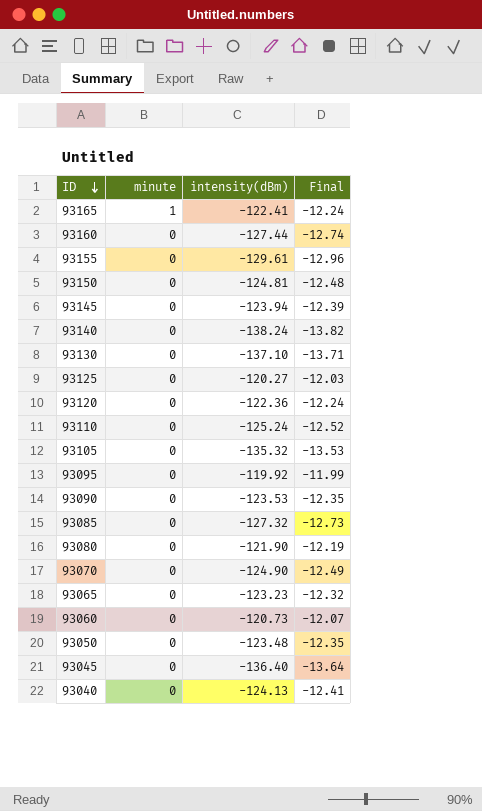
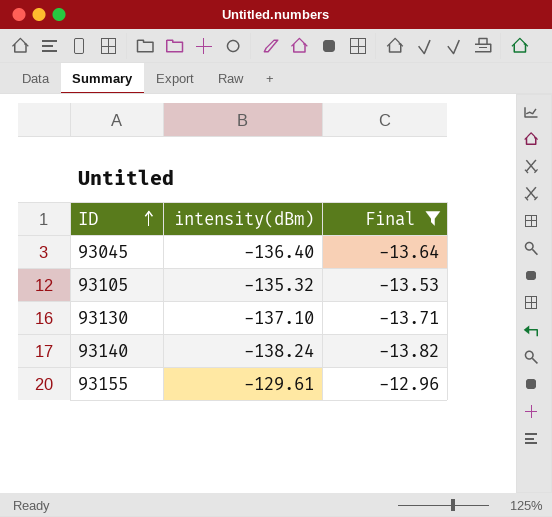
filter: none -> Final <= -12.96
row order: ID descending -> ID ascending
column minute | position: 2 -> none

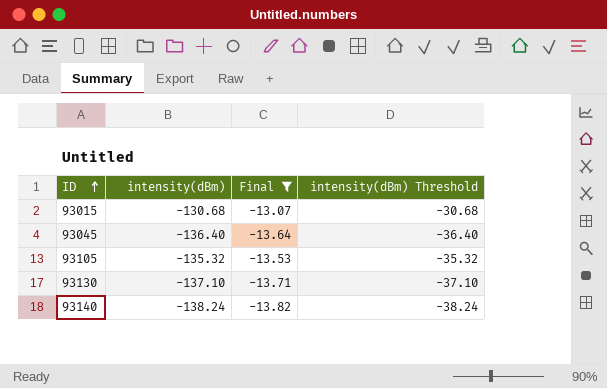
column intensity(dBm) Threshold | formula: none -> [intensity(dBm)] + 100
row 93155: -129.61 | -12.96 -> none
row 93015: none -> -130.68 | -13.07 | -30.68

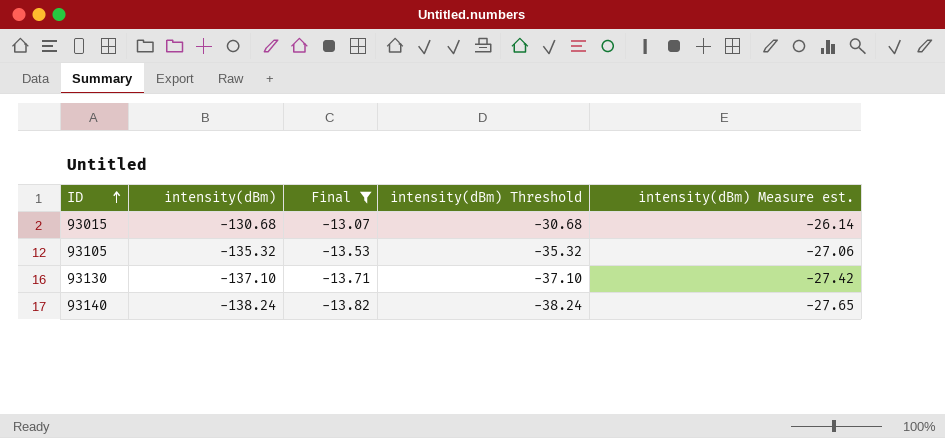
column intensity(dBm) Measure est. | formula: none -> [intensity(dBm)] * 0.2
row 93045: -136.40 | -13.64 | -36.40 -> none

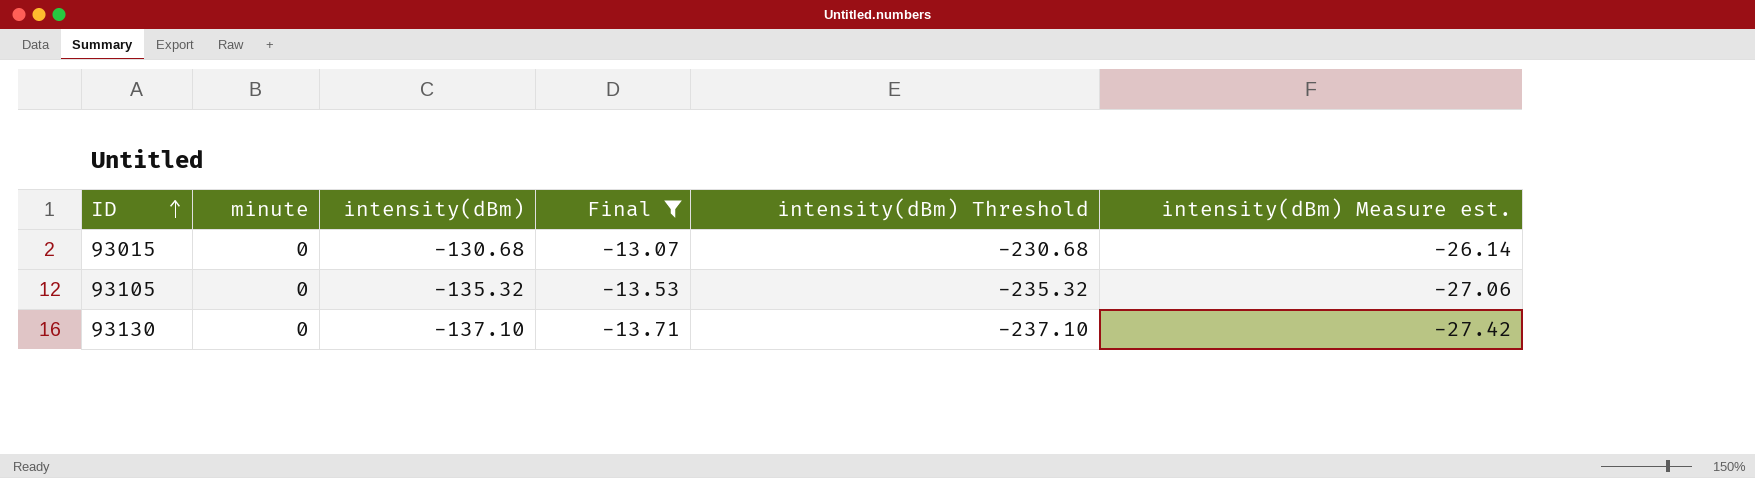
column minute | position: none -> 2
column intensity(dBm) Threshold | formula: [intensity(dBm)] + 100 -> [intensity(dBm)] - 100
row 93140: -138.24 | -13.82 | -38.24 | -27.65 -> none

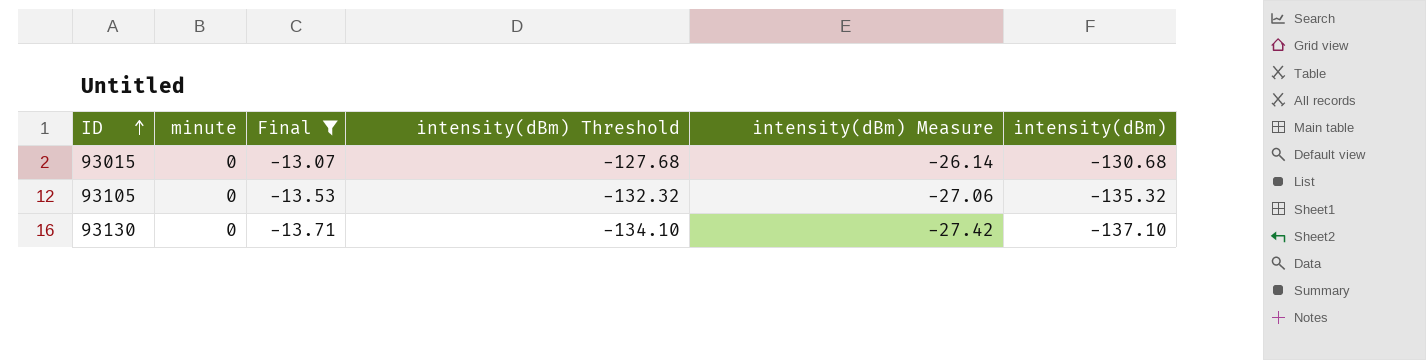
column intensity(dBm) Threshold | formula: [intensity(dBm)] - 100 -> [intensity(dBm)] + 3
column name: intensity(dBm) Measure est. -> intensity(dBm) Measure
column intensity(dBm) | position: 3 -> 6

